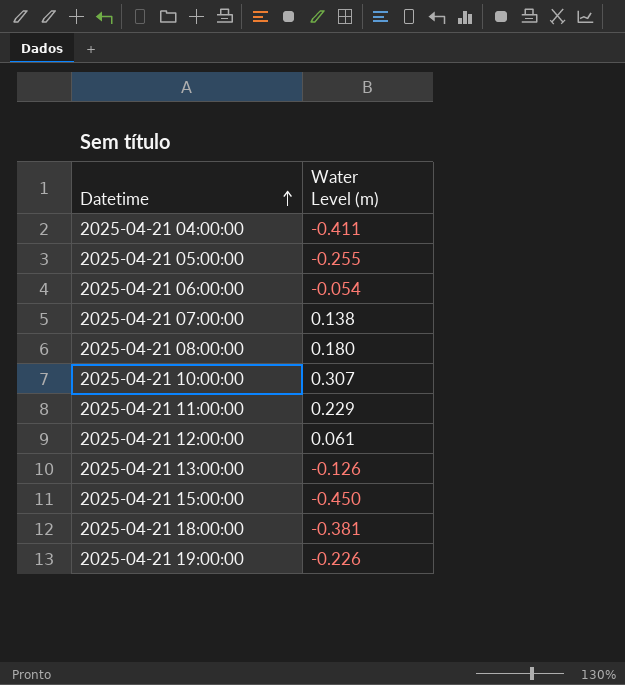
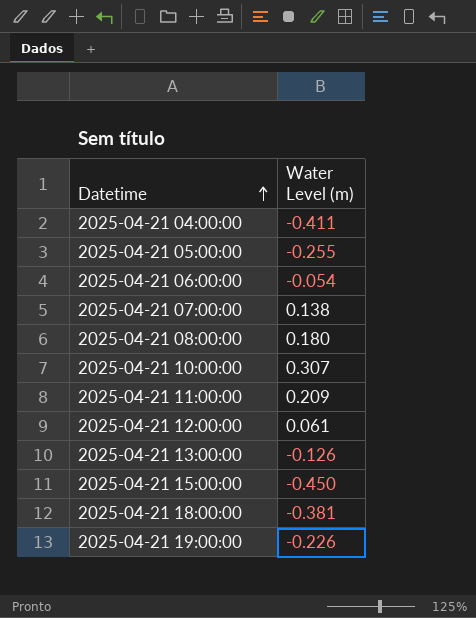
2025-04-21 11:00:00 | Water Level (m): 0.229 -> 0.209

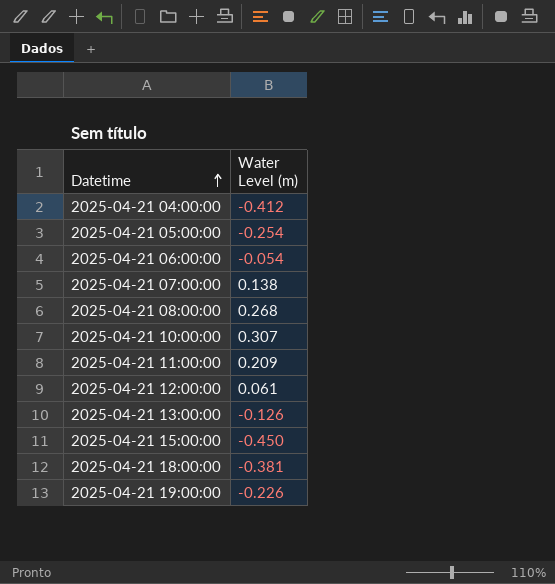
2025-04-21 04:00:00 | Water Level (m): -0.411 -> -0.412
2025-04-21 05:00:00 | Water Level (m): -0.255 -> -0.254
2025-04-21 08:00:00 | Water Level (m): 0.180 -> 0.268

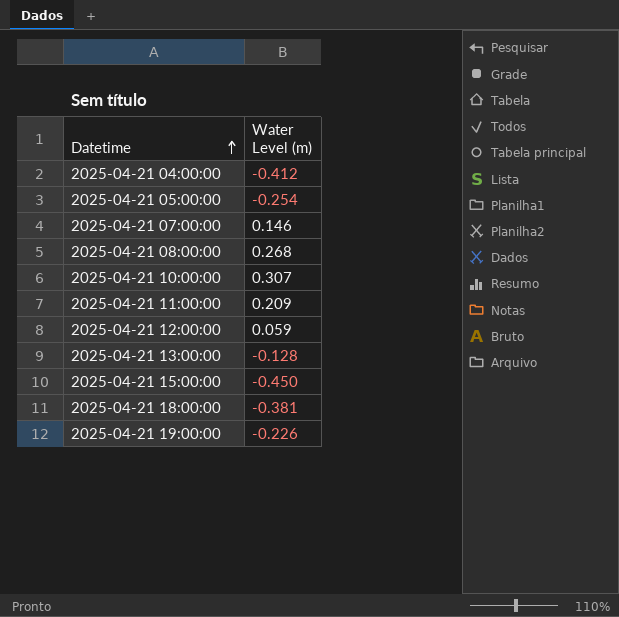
row 2025-04-21 06:00:00: -0.054 -> none
2025-04-21 07:00:00 | Water Level (m): 0.138 -> 0.146
2025-04-21 12:00:00 | Water Level (m): 0.061 -> 0.059
2025-04-21 13:00:00 | Water Level (m): -0.126 -> -0.128

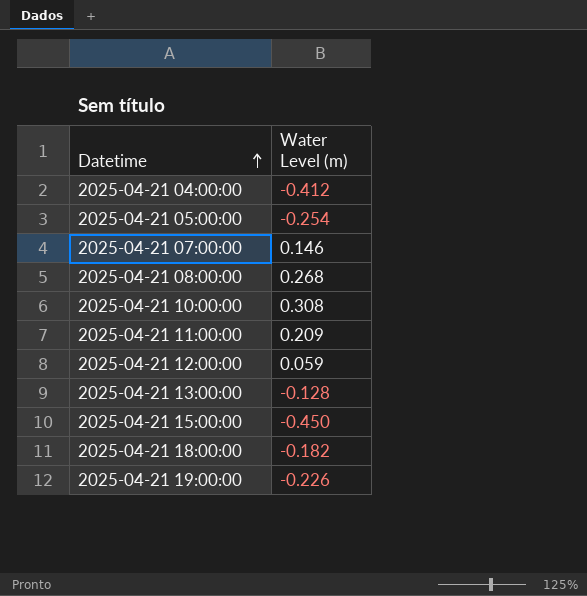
2025-04-21 10:00:00 | Water Level (m): 0.307 -> 0.308
2025-04-21 18:00:00 | Water Level (m): -0.381 -> -0.182

